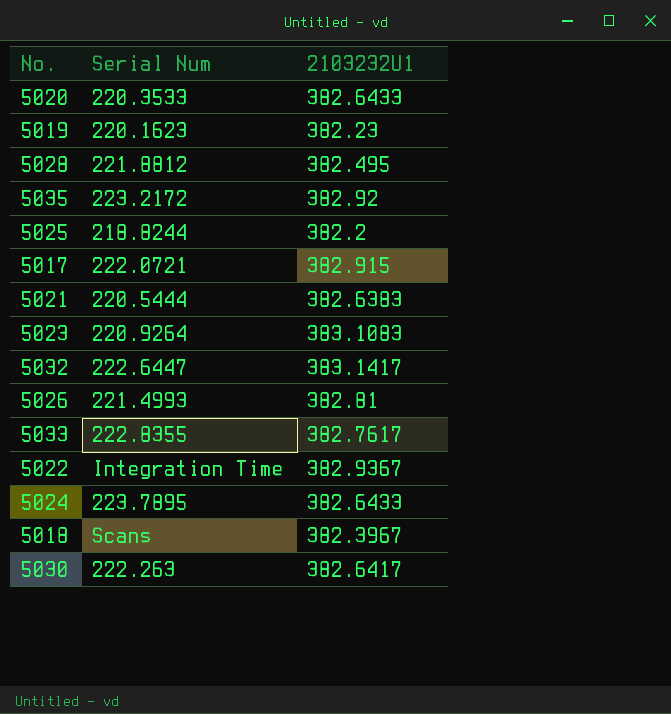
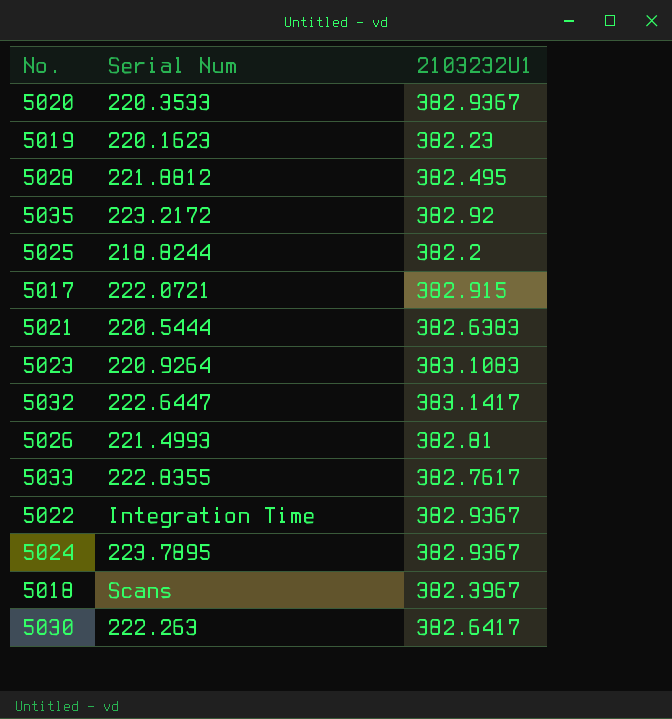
5020 | 2103232U1: 382.6433 -> 382.9367
5024 | 2103232U1: 382.6433 -> 382.9367

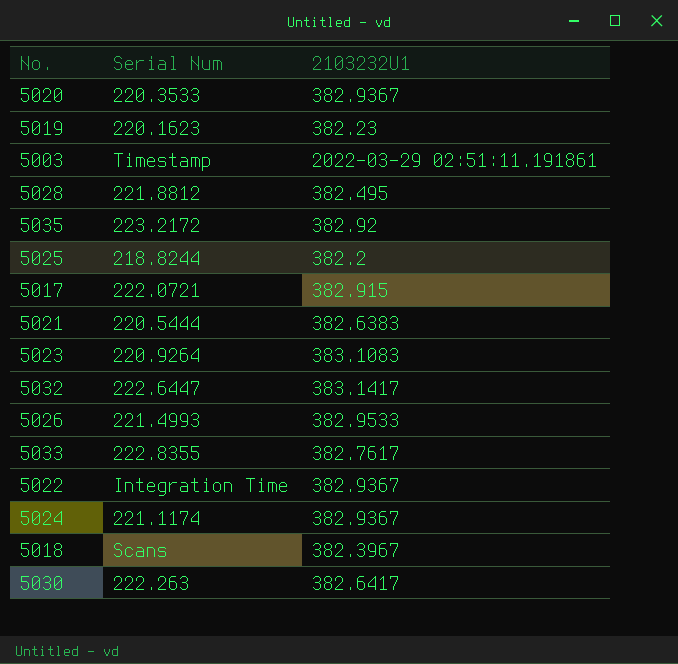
row 5003: none -> Timestamp | 2022-03-29 02:51:11.191861
5026 | 2103232U1: 382.81 -> 382.9533
5024 | Serial Num: 223.7895 -> 221.1174

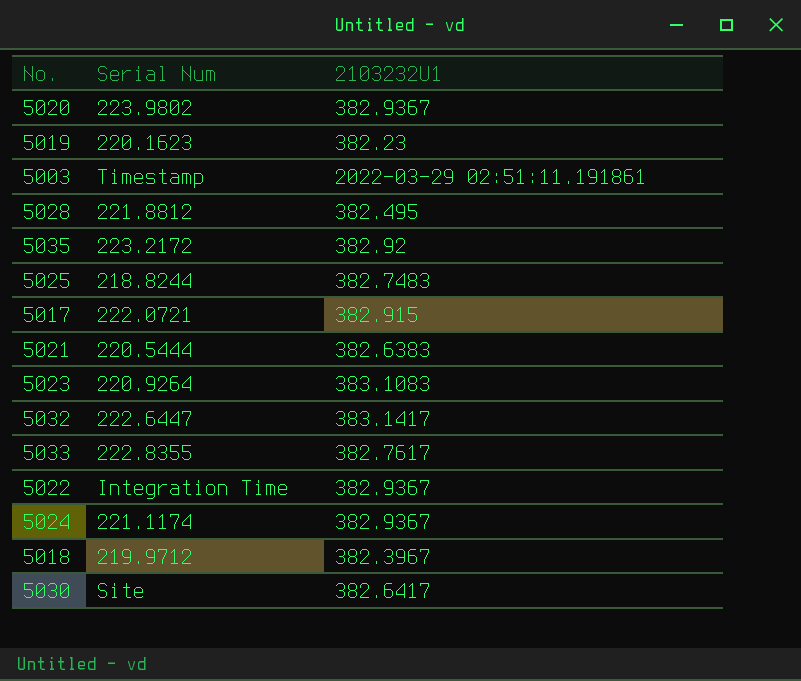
row 5026: 221.4993 | 382.9533 -> none
5020 | Serial Num: 220.3533 -> 223.9802
5025 | 2103232U1: 382.2 -> 382.7483
5018 | Serial Num: Scans -> 219.9712
5030 | Serial Num: 222.263 -> Site

